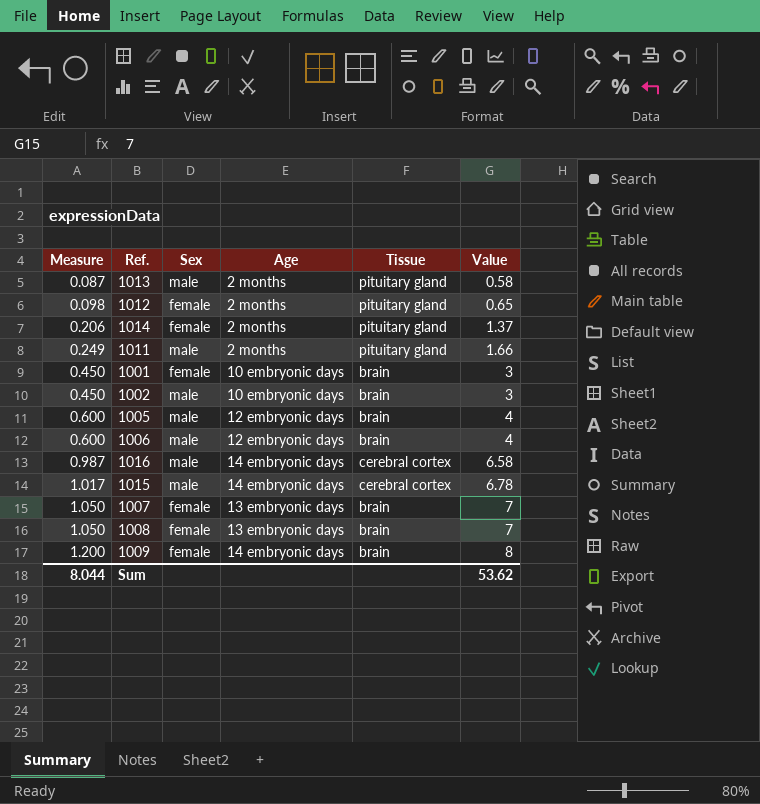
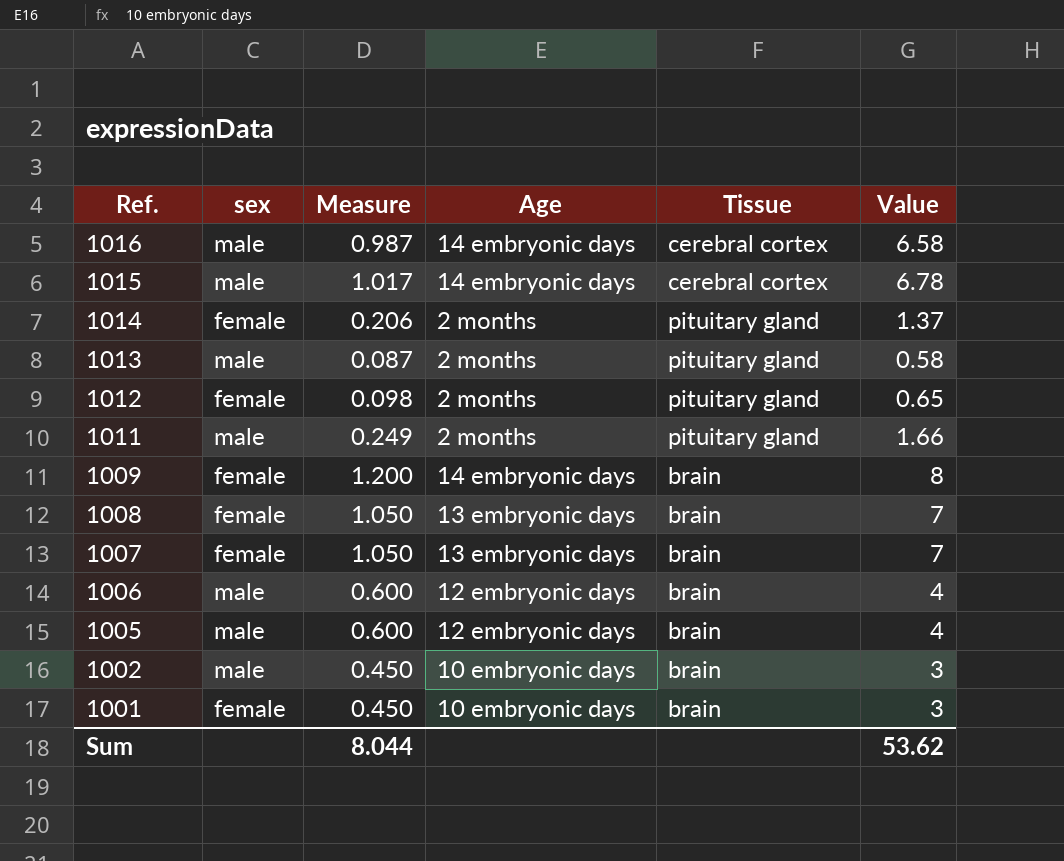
row order: Measure ascending -> Ref. descending
column name: Sex -> sex
column Measure | position: 1 -> 3

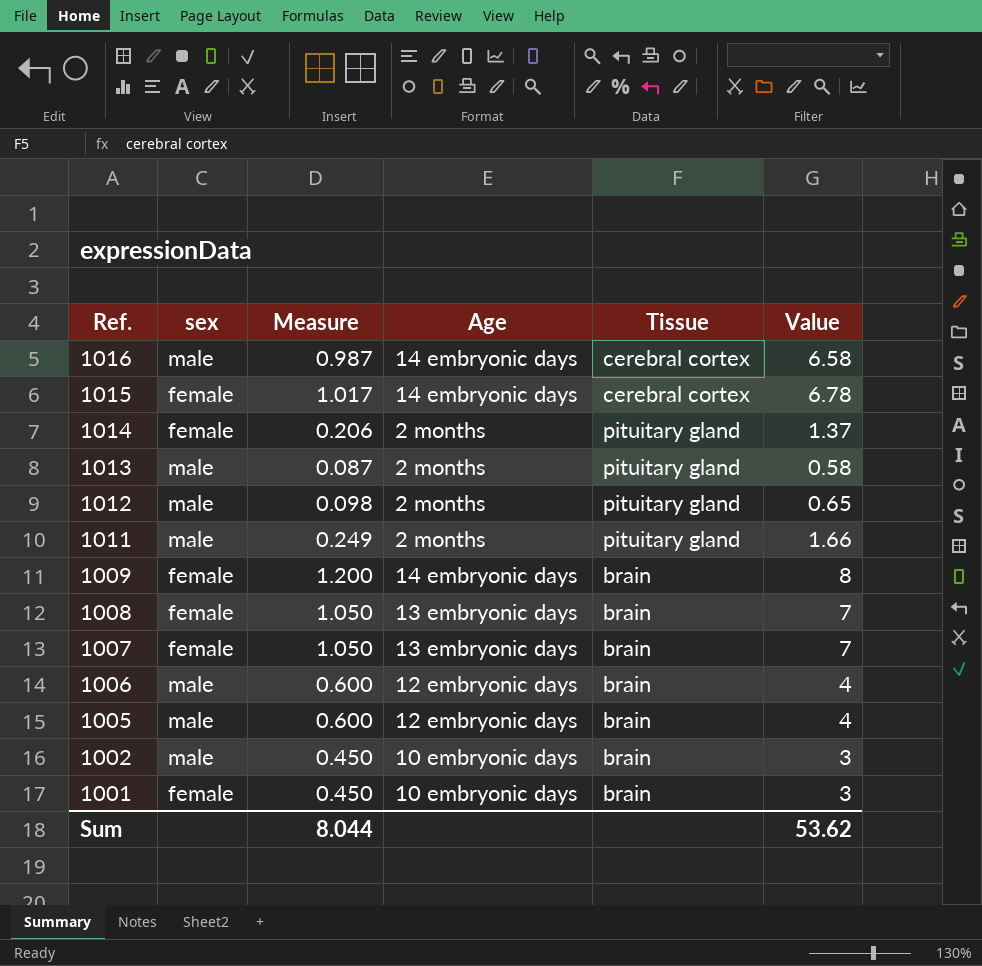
1015 | sex: male -> female
1012 | sex: female -> male

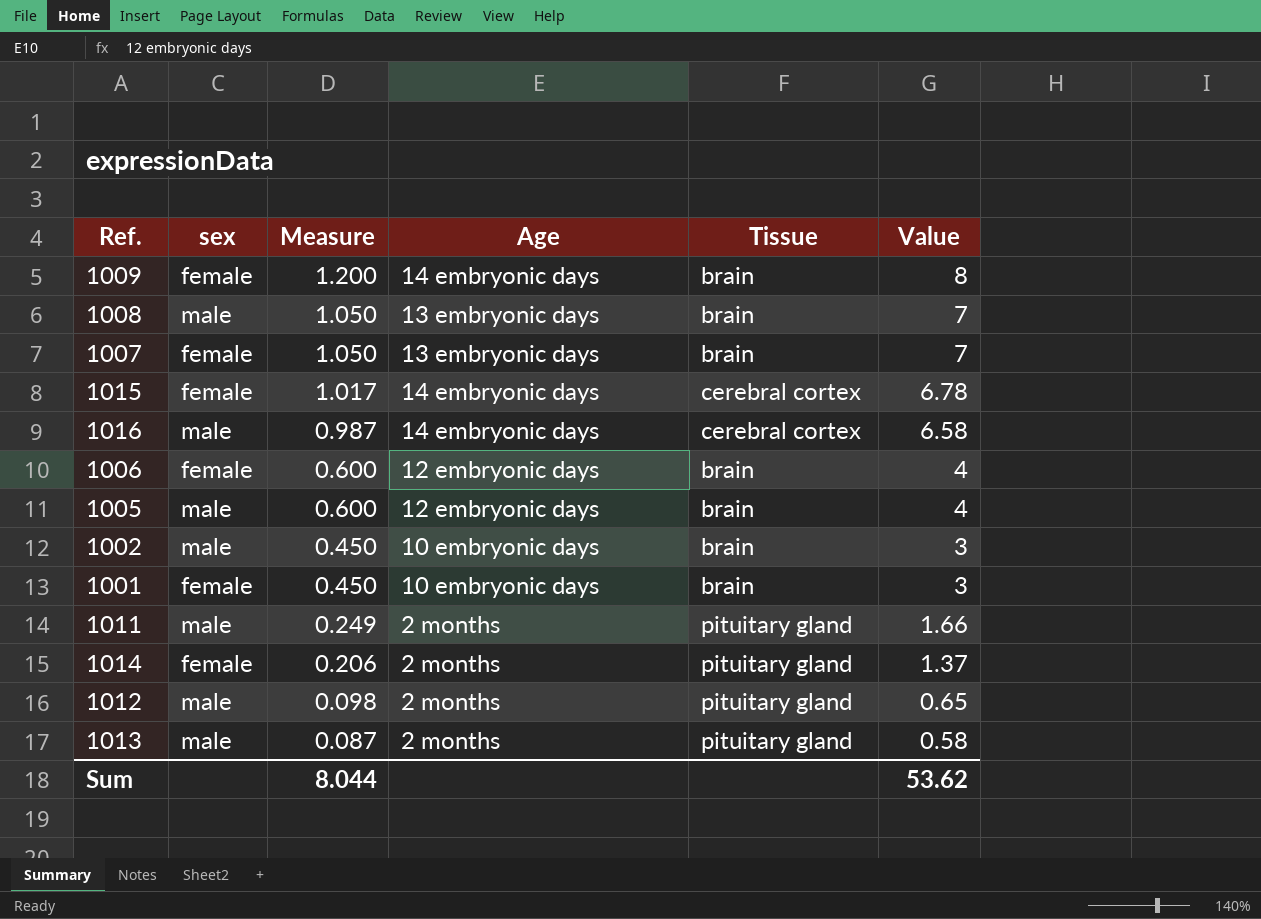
row order: Ref. descending -> Measure descending
1008 | sex: female -> male
1006 | sex: male -> female

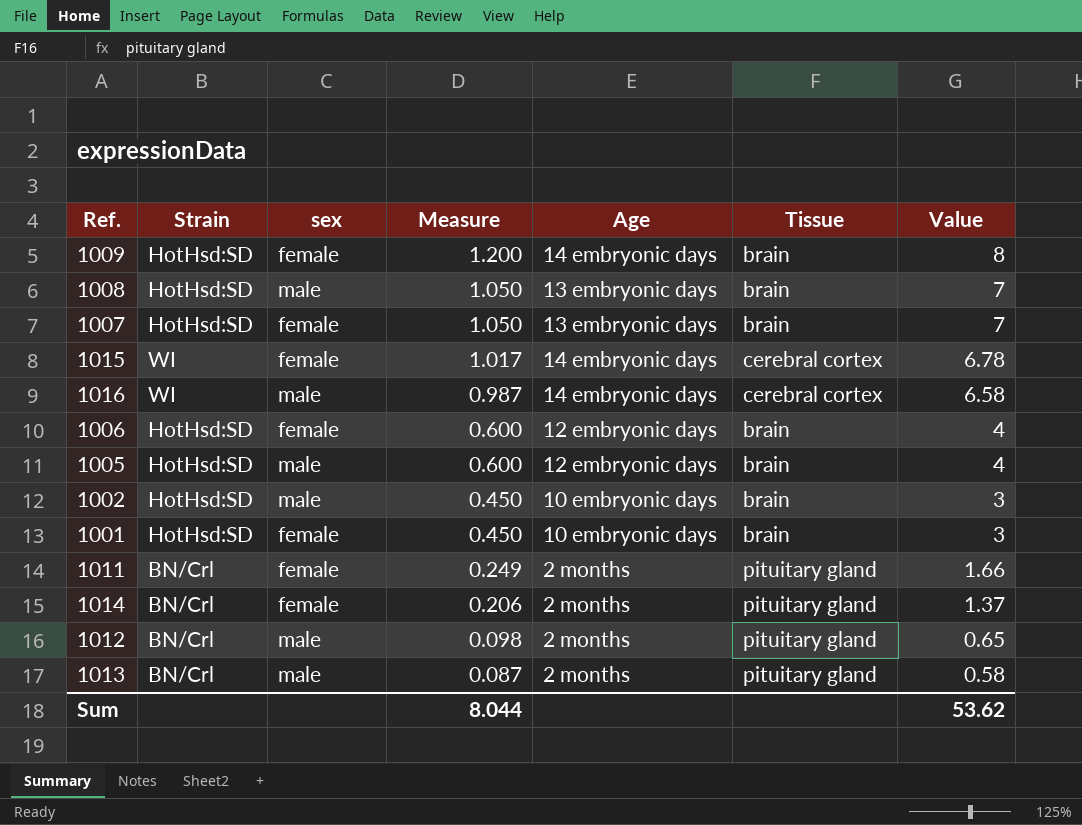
column Strain | position: none -> 2
1011 | sex: male -> female

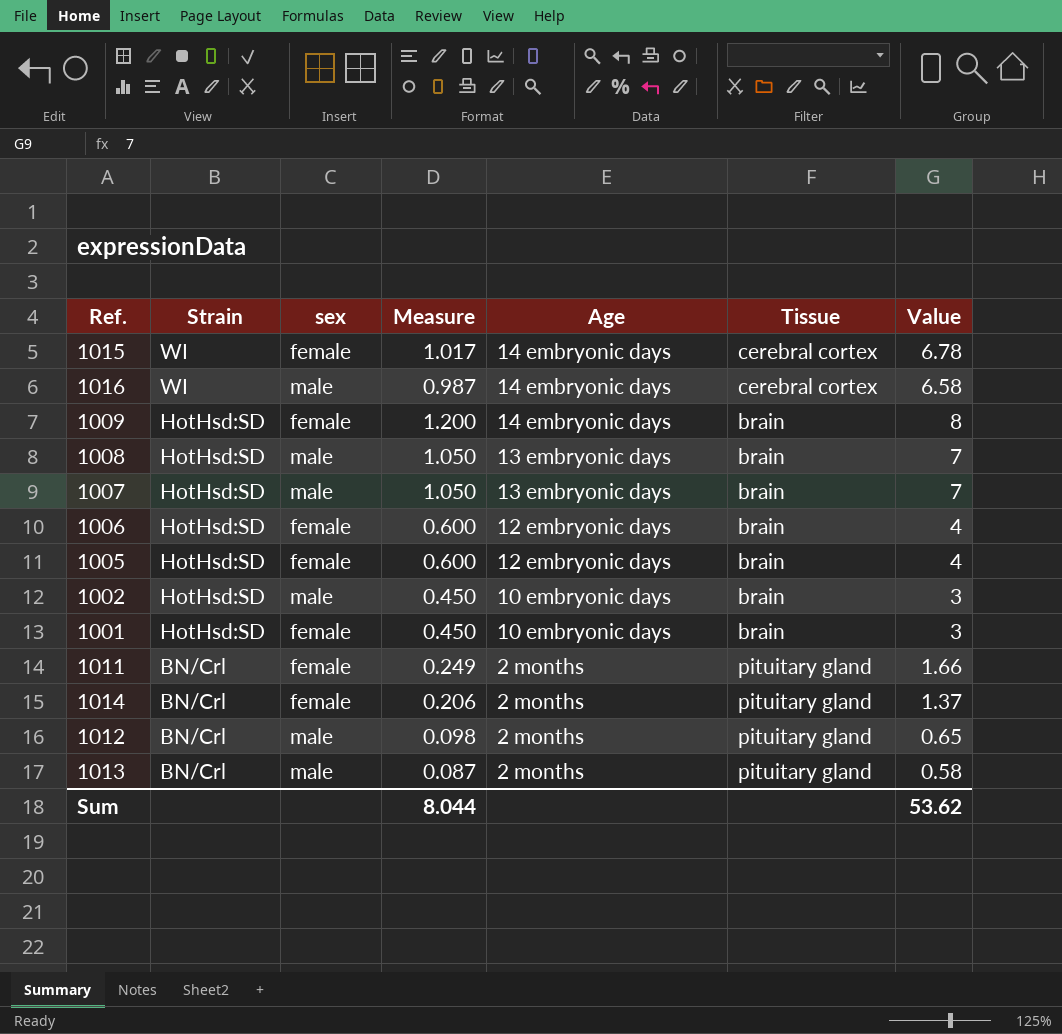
row order: Measure descending -> Strain descending
1007 | sex: female -> male
1005 | sex: male -> female

